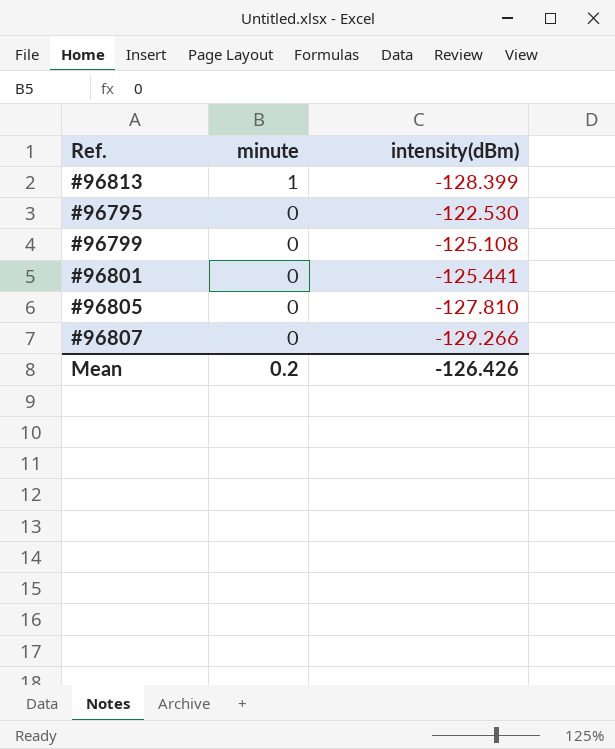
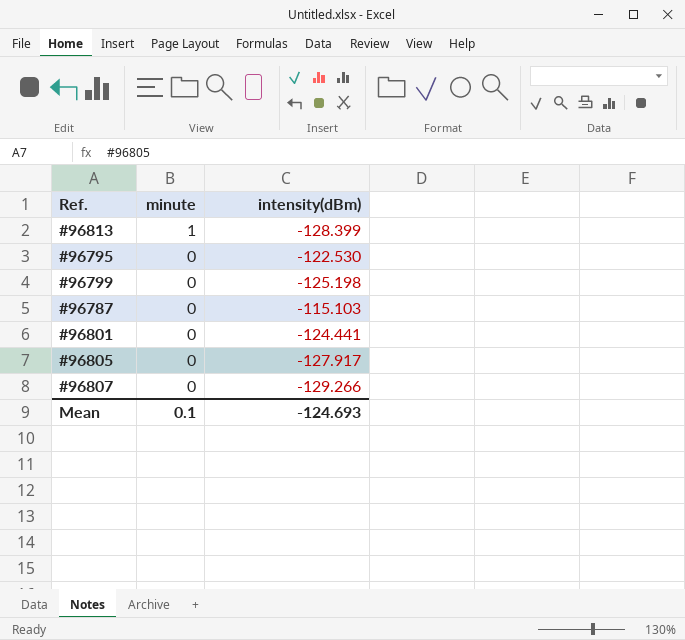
#96799 | intensity(dBm): -125.108 -> -125.198
row #96787: none -> 0 | -115.103
#96801 | intensity(dBm): -125.441 -> -124.441
#96805 | intensity(dBm): -127.810 -> -127.917
Mean | minute: 0.2 -> 0.1
Mean | intensity(dBm): -126.426 -> -124.693

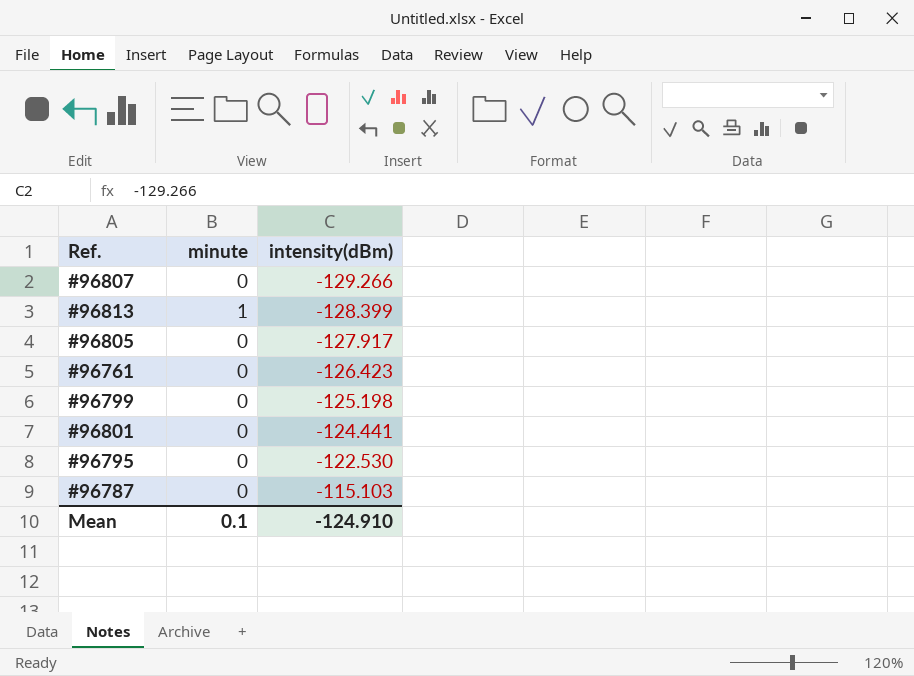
row order: minute descending -> intensity(dBm) ascending
row #96761: none -> 0 | -126.423
Mean | intensity(dBm): -124.693 -> -124.910

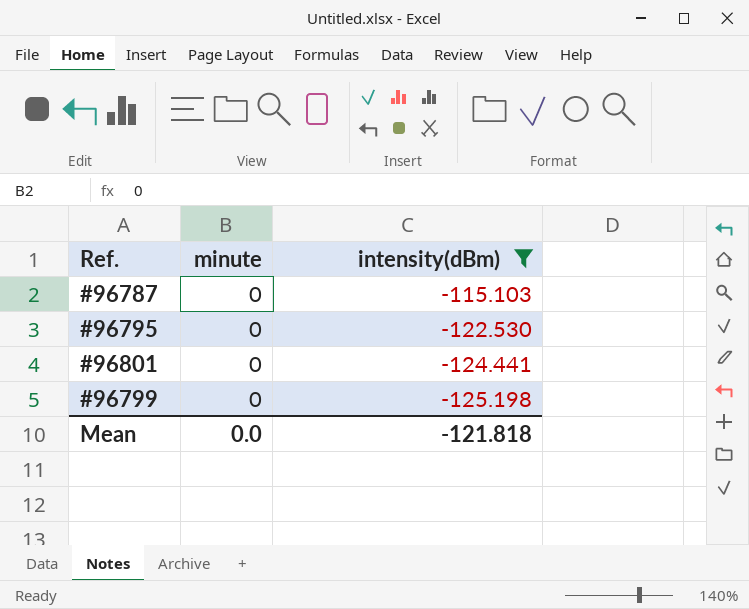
filter: none -> intensity(dBm) >= -125.198
row order: intensity(dBm) ascending -> intensity(dBm) descending
Mean | minute: 0.1 -> 0.0
Mean | intensity(dBm): -124.910 -> -121.818

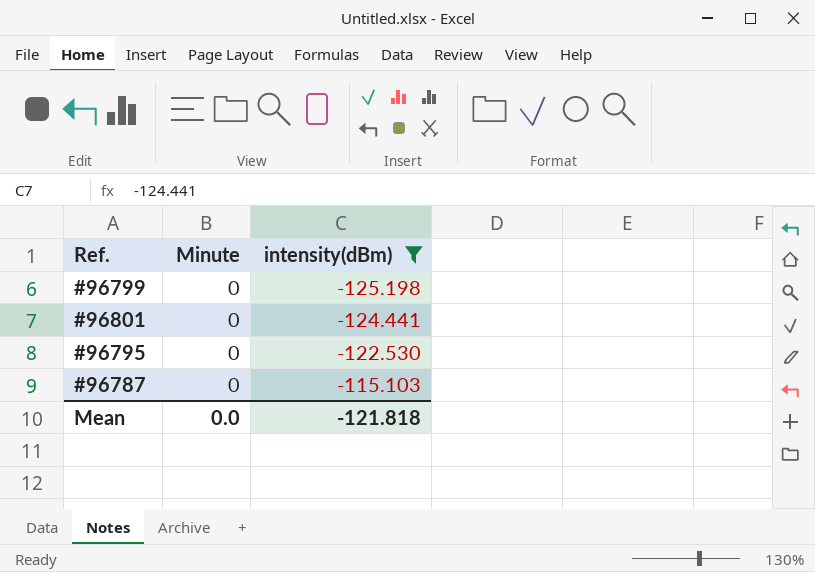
row order: intensity(dBm) descending -> intensity(dBm) ascending
column name: minute -> Minute

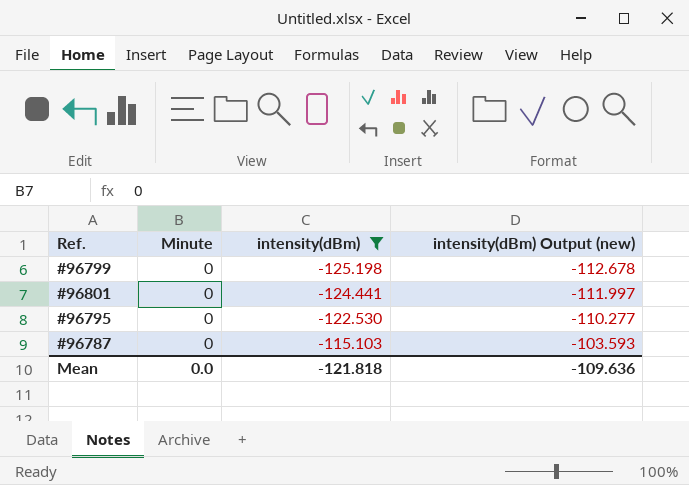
column intensity(dBm) Output (new) | formula: none -> [intensity(dBm)] * 0.9

